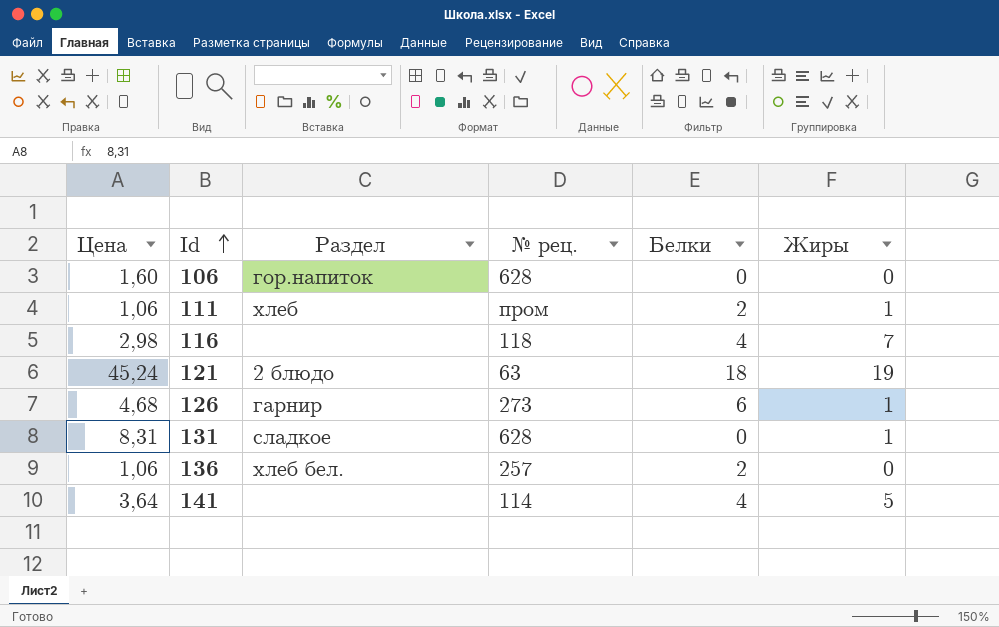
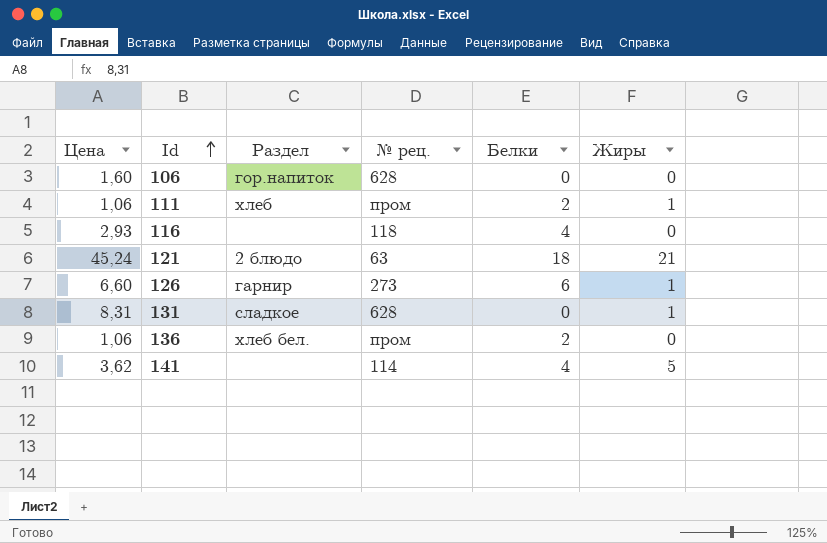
116 | Цена: 2,98 -> 2,93
116 | Жиры: 7 -> 0
121 | Жиры: 19 -> 21
126 | Цена: 4,68 -> 6,60
136 | № рец.: 257 -> пром
141 | Цена: 3,64 -> 3,62

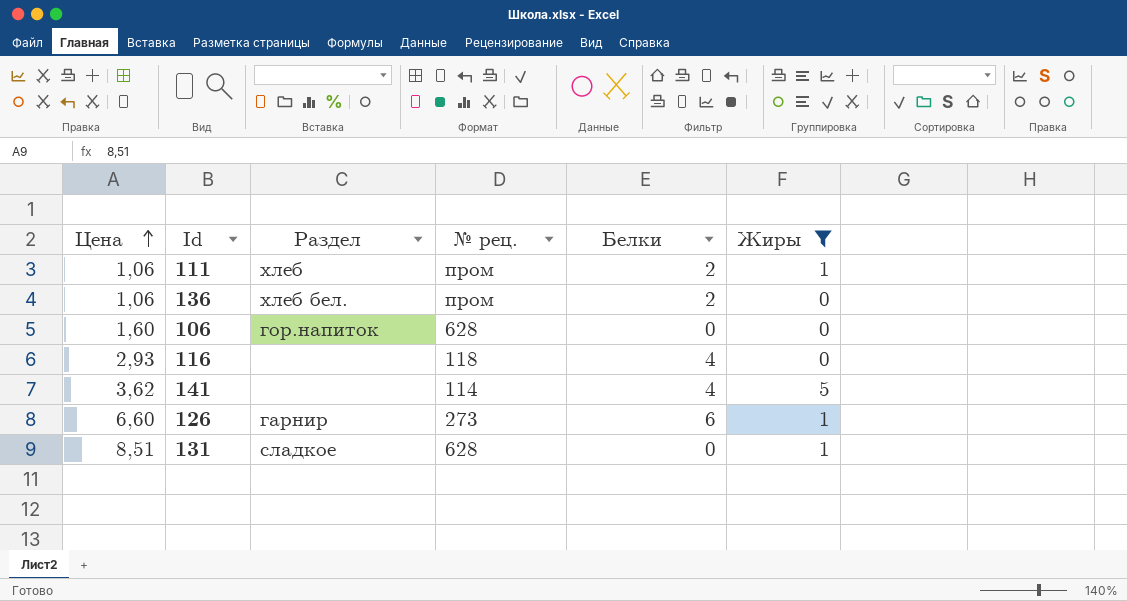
filter: none -> Жиры != 21
row order: Id ascending -> Цена ascending
131 | Цена: 8,31 -> 8,51

